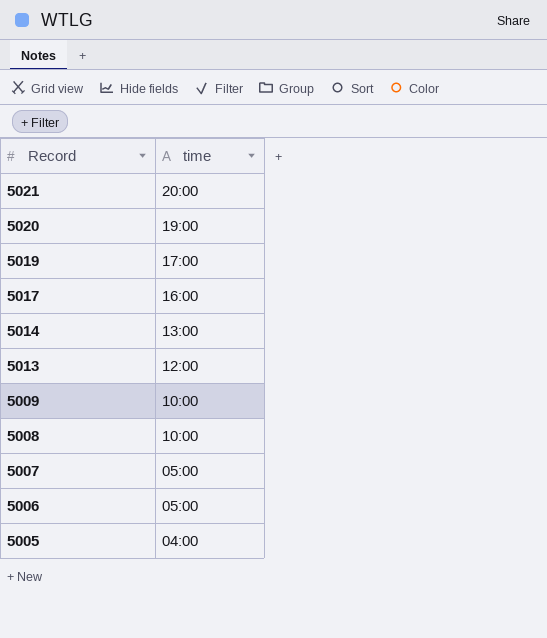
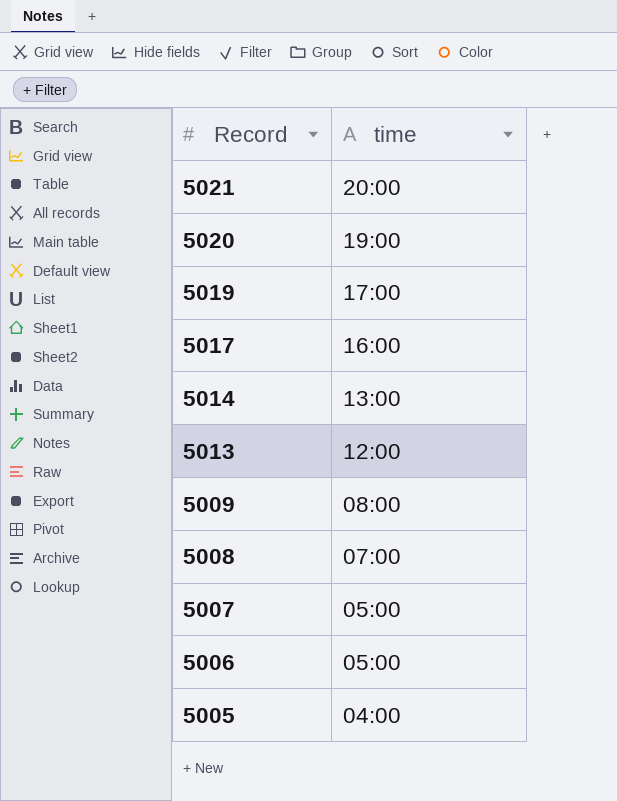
5009 | time: 10:00 -> 08:00
5008 | time: 10:00 -> 07:00

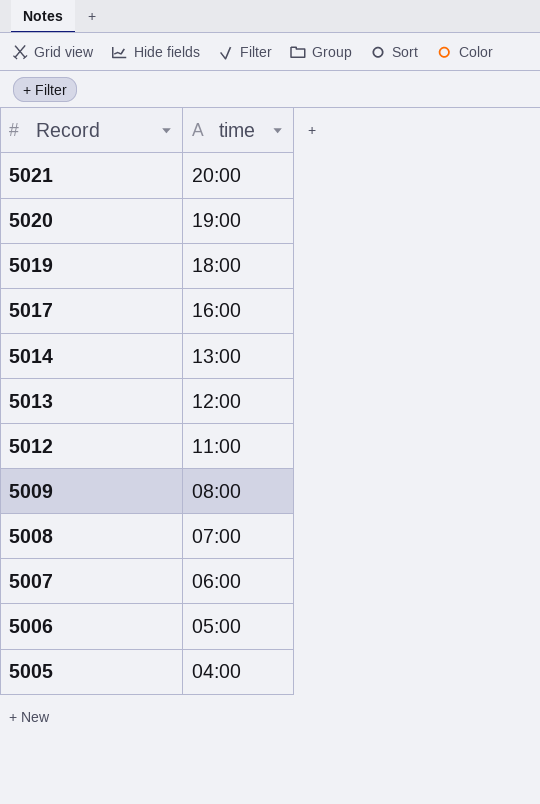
5019 | time: 17:00 -> 18:00
row 5012: none -> 11:00
5007 | time: 05:00 -> 06:00

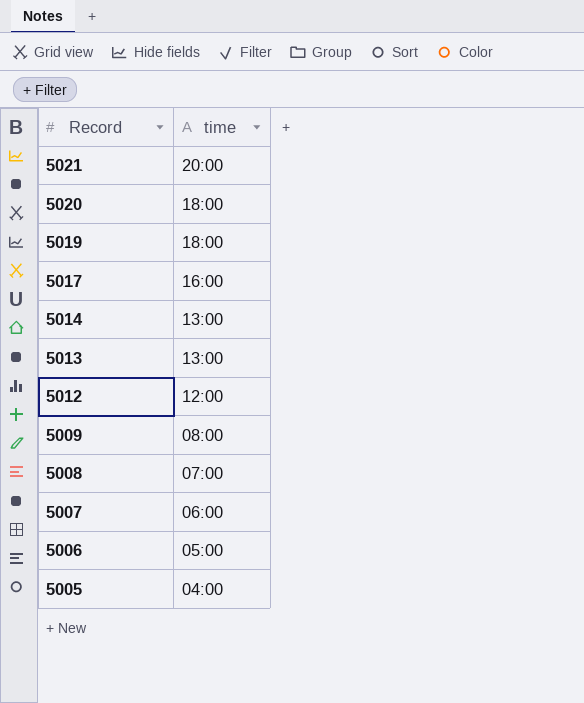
5020 | time: 19:00 -> 18:00
5013 | time: 12:00 -> 13:00
5012 | time: 11:00 -> 12:00

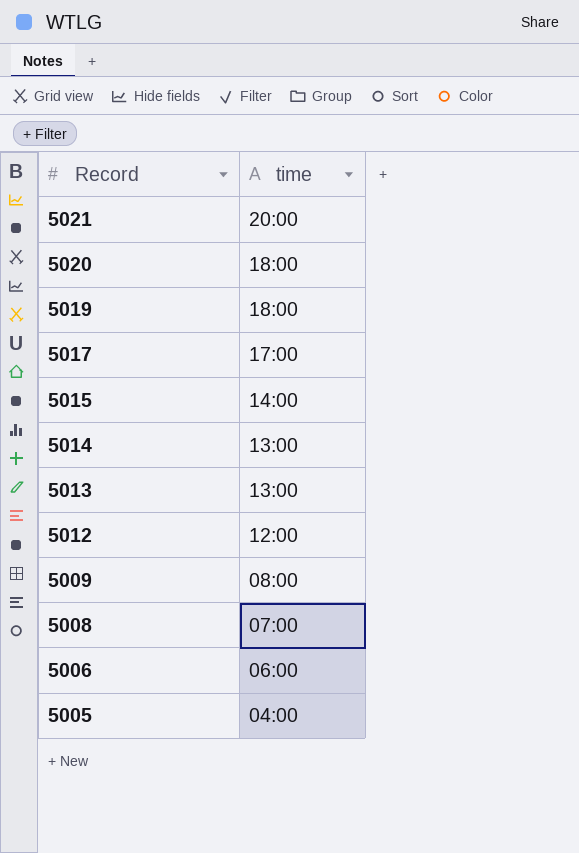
row 5007: 06:00 -> none
5017 | time: 16:00 -> 17:00
row 5015: none -> 14:00
5006 | time: 05:00 -> 06:00

